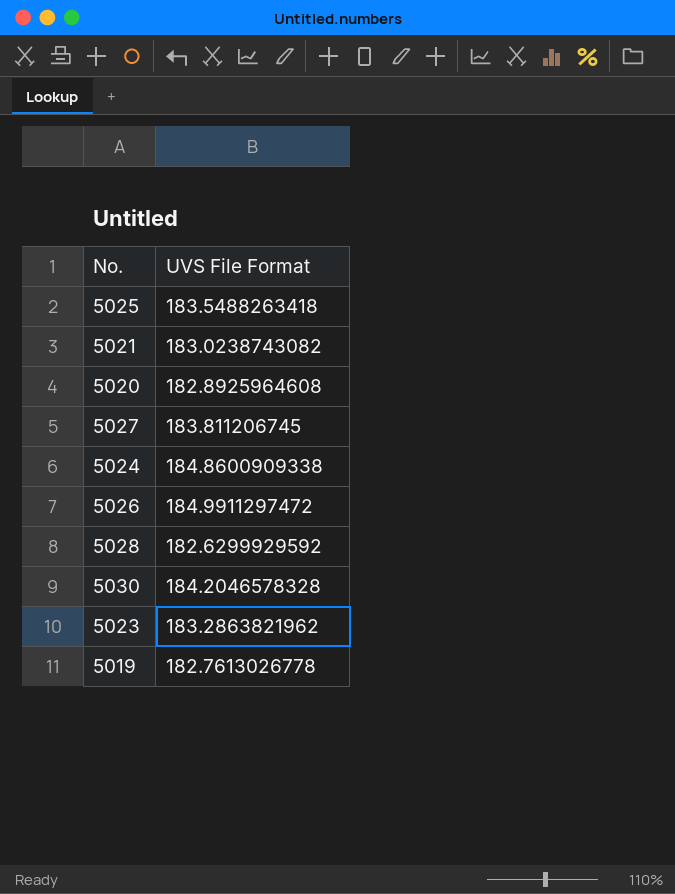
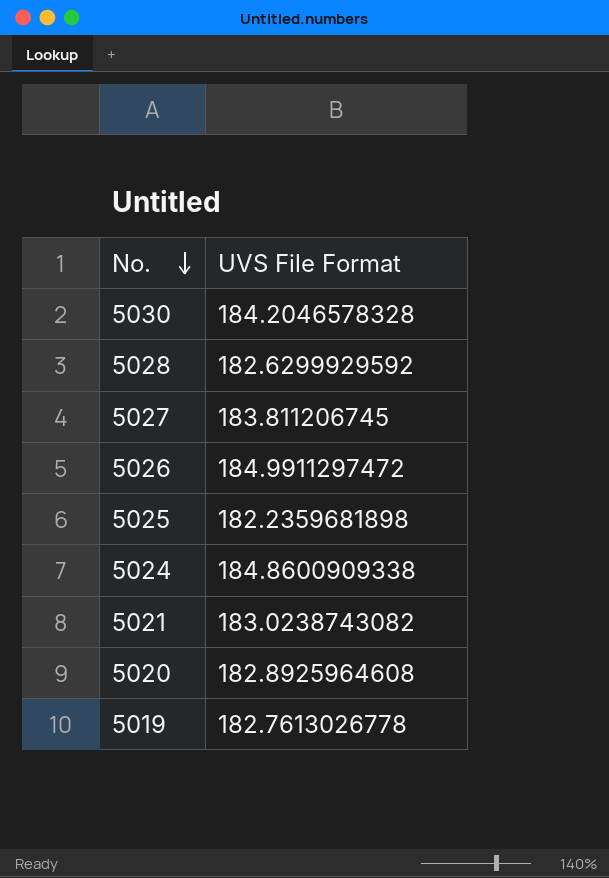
row order: none -> No. descending
row 5023: 183.2863821962 -> none
5025 | UVS File Format: 183.5488263418 -> 182.2359681898

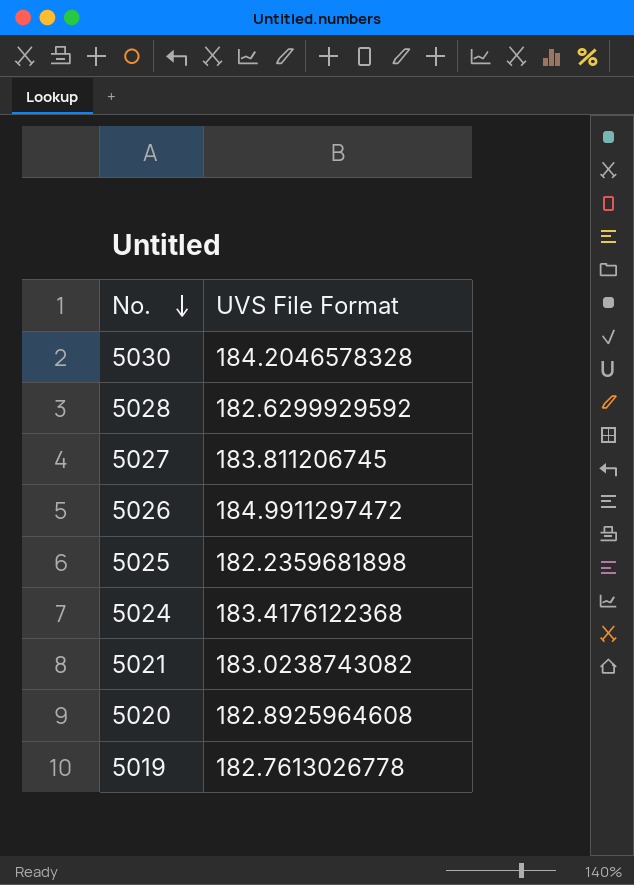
5024 | UVS File Format: 184.8600909338 -> 183.4176122368

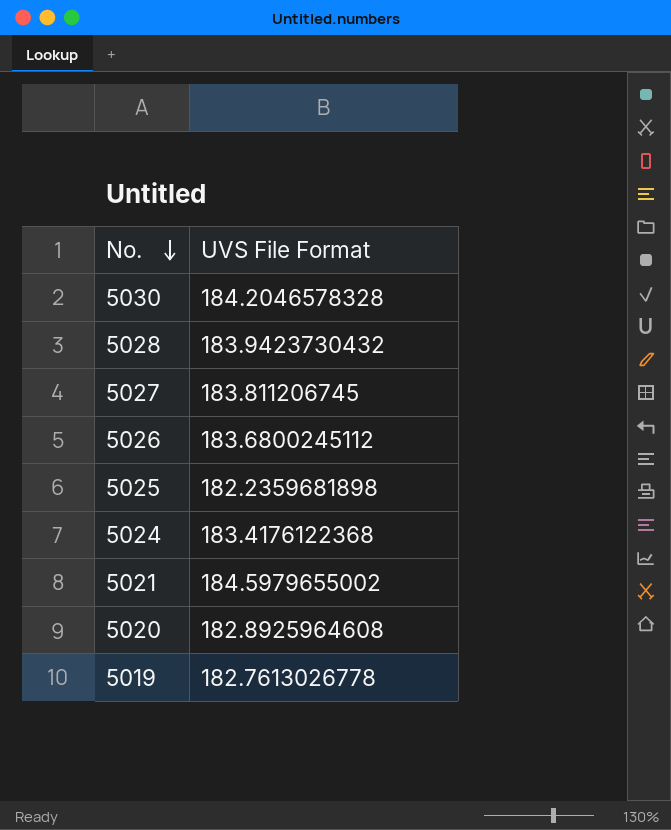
5028 | UVS File Format: 182.6299929592 -> 183.9423730432
5026 | UVS File Format: 184.9911297472 -> 183.6800245112
5021 | UVS File Format: 183.0238743082 -> 184.5979655002

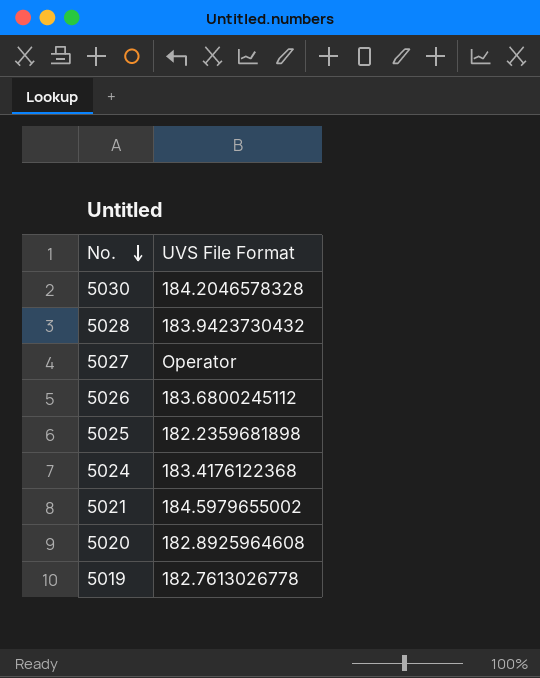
5027 | UVS File Format: 183.811206745 -> Operator

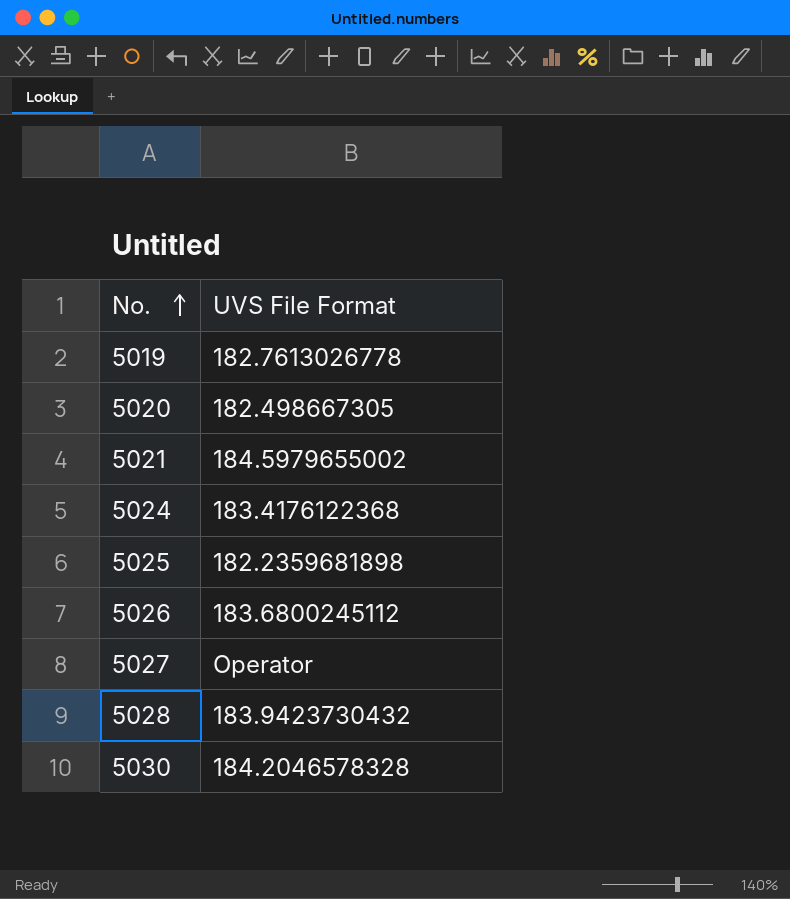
row order: No. descending -> No. ascending
5020 | UVS File Format: 182.8925964608 -> 182.498667305

